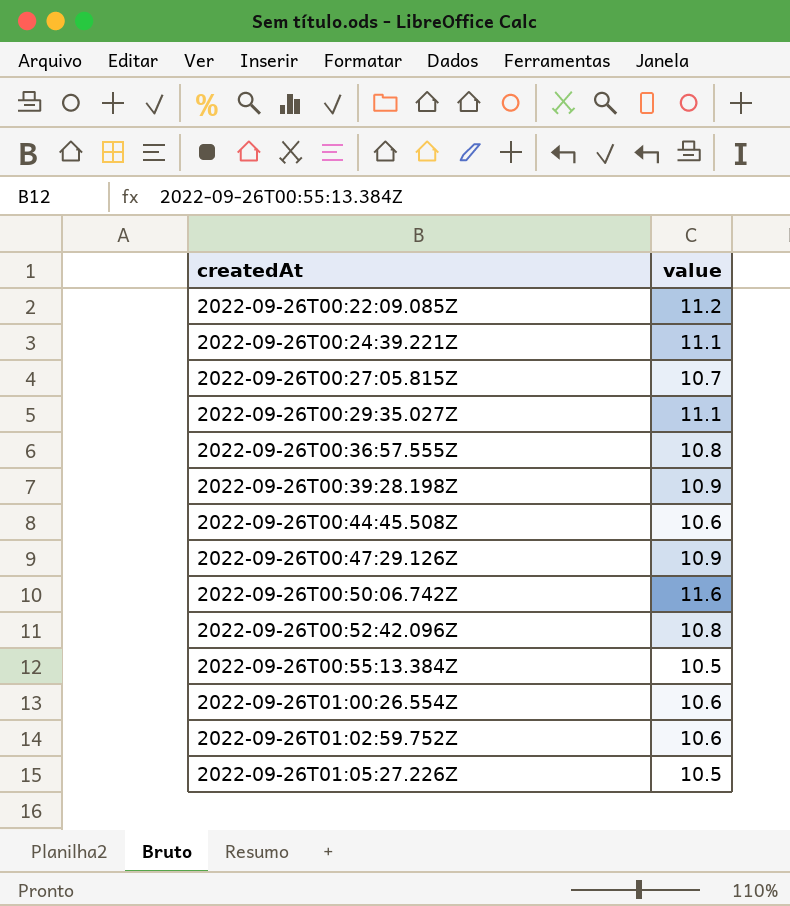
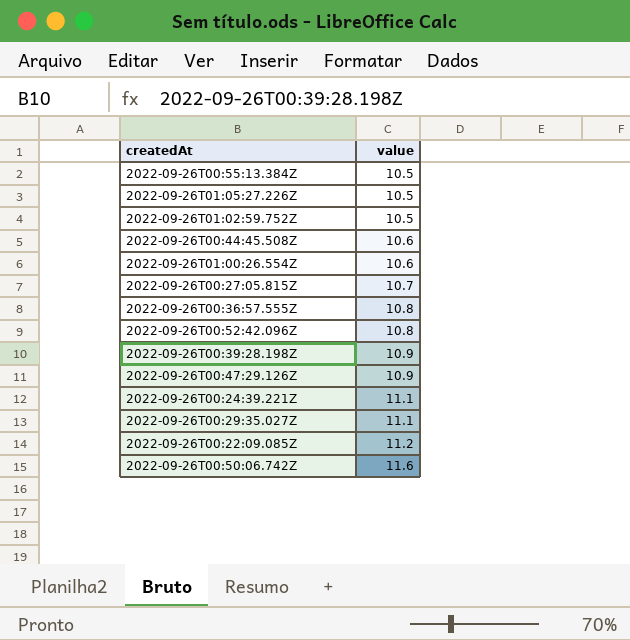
row order: createdAt ascending -> value ascending
2022-09-26T01:02:59.752Z | value: 10.6 -> 10.5

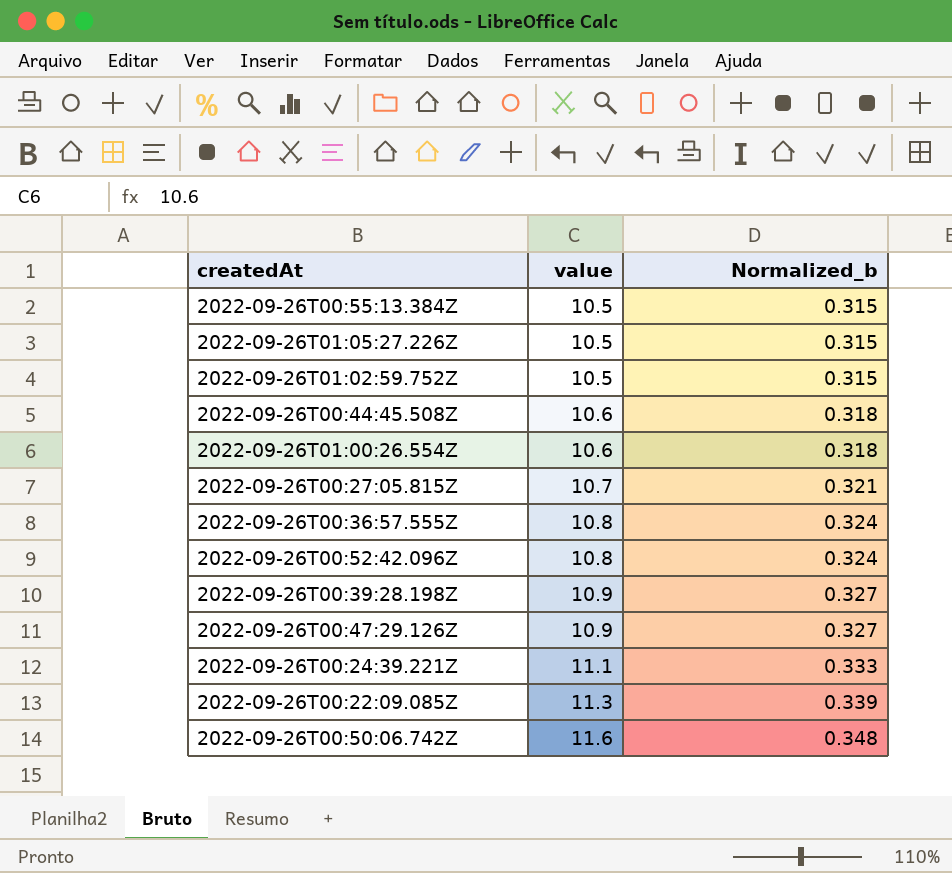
column Normalized_b | formula: none -> [value] * 0.03
row 2022-09-26T00:29:35.027Z: 11.1 -> none
2022-09-26T00:22:09.085Z | value: 11.2 -> 11.3

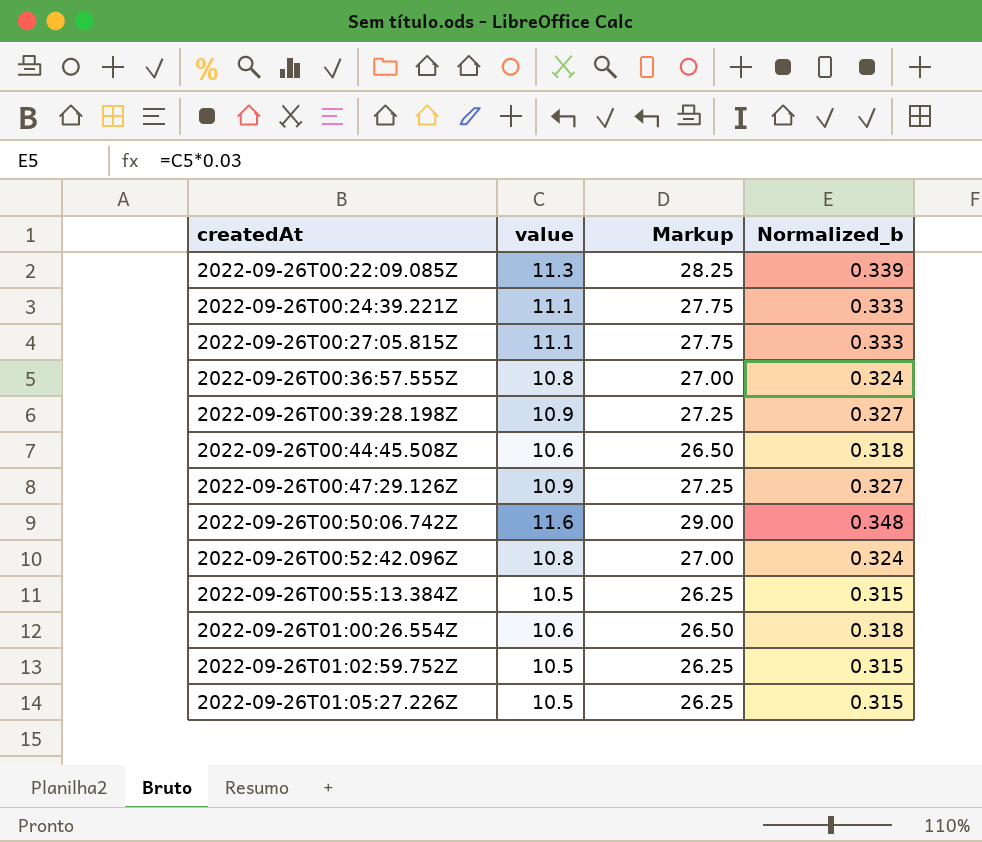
row order: value ascending -> createdAt ascending
column Markup | formula: none -> [value] * 2.5
2022-09-26T00:27:05.815Z | value: 10.7 -> 11.1
2022-09-26T00:27:05.815Z | Normalized_b: 0.321 -> 0.333

